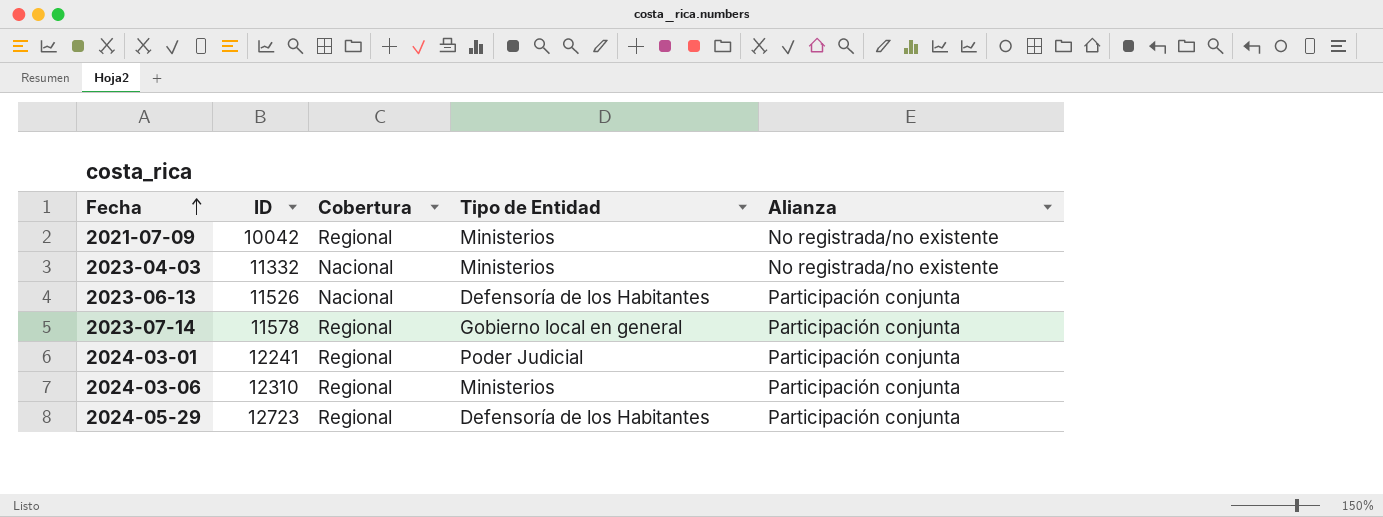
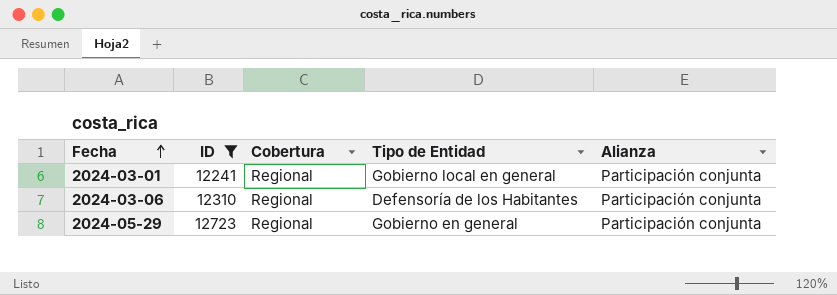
filter: none -> ID >= 12241
2024-03-01 | Tipo de Entidad: Poder Judicial -> Gobierno local en general
2024-03-06 | Tipo de Entidad: Ministerios -> Defensoría de los Habitantes
2024-05-29 | Tipo de Entidad: Defensoría de los Habitantes -> Gobierno en general

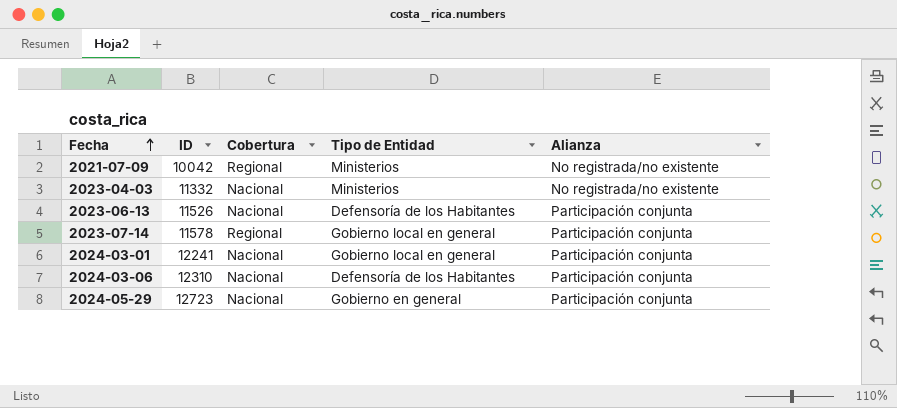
filter: ID >= 12241 -> none
2024-03-01 | Cobertura: Regional -> Nacional
2024-03-06 | Cobertura: Regional -> Nacional
2024-05-29 | Cobertura: Regional -> Nacional

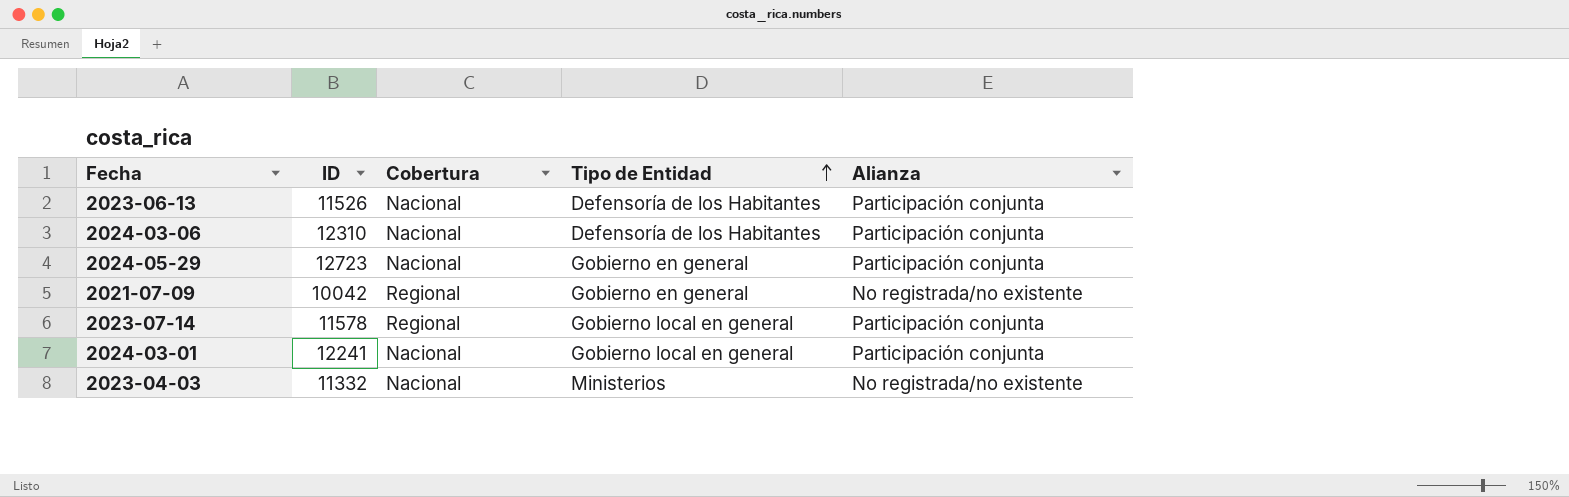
row order: Fecha ascending -> Tipo de Entidad ascending
2021-07-09 | Tipo de Entidad: Ministerios -> Gobierno en general

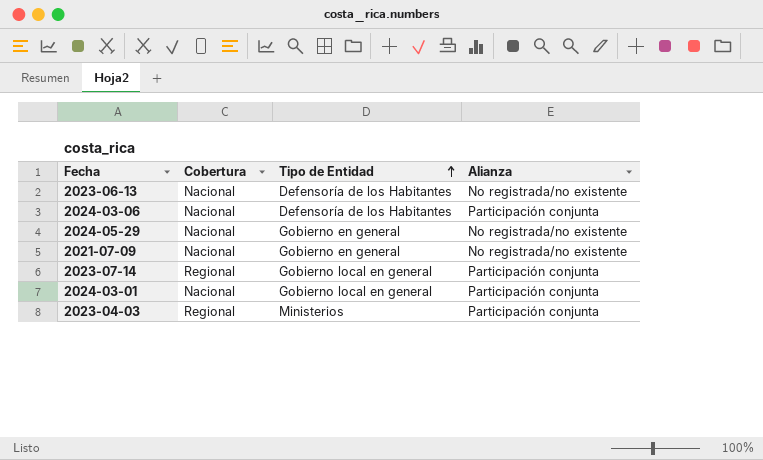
column ID | position: 2 -> none
2023-06-13 | Alianza: Participación conjunta -> No registrada/no existente
2024-05-29 | Alianza: Participación conjunta -> No registrada/no existente
2021-07-09 | Cobertura: Regional -> Nacional
2023-04-03 | Cobertura: Nacional -> Regional
2023-04-03 | Alianza: No registrada/no existente -> Participación conjunta

